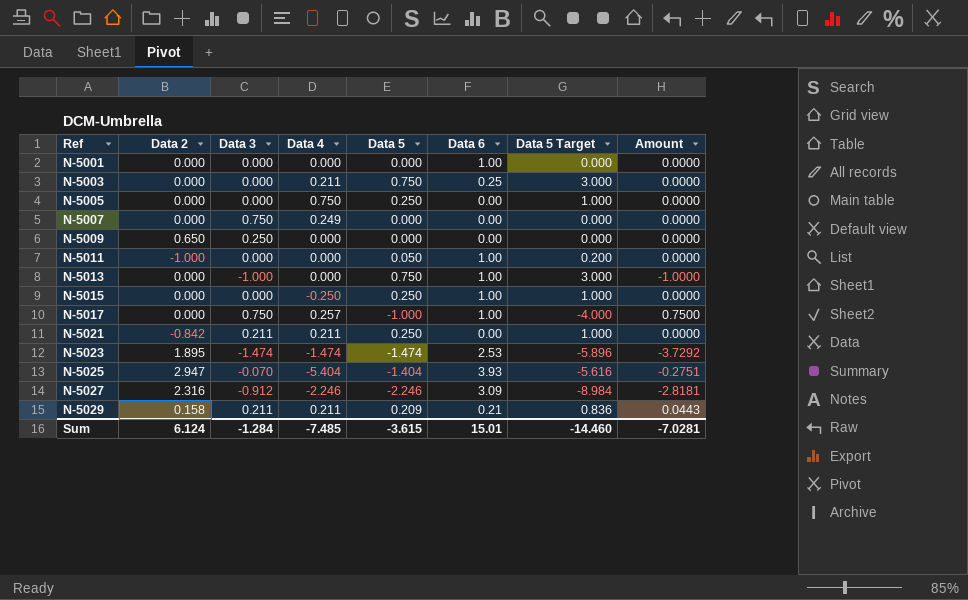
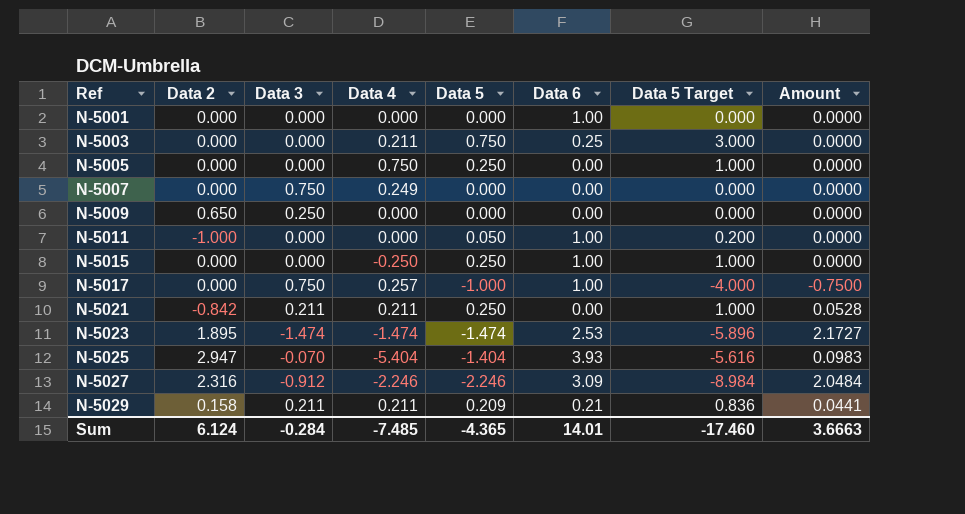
column Amount | formula: [Data 3] * [Data 6] -> [Data 3] * [Data 5]
row N-5013: 0.000 | -1.000 | 0.000 | 0.750 | 1.00 | 3.000 | -1.0000 -> none
Sum | Data 3: -1.284 -> -0.284
Sum | Data 5: -3.615 -> -4.365
Sum | Data 6: 15.01 -> 14.01
Sum | Data 5 Target: -14.460 -> -17.460
Sum | Amount: -7.0281 -> 3.6663

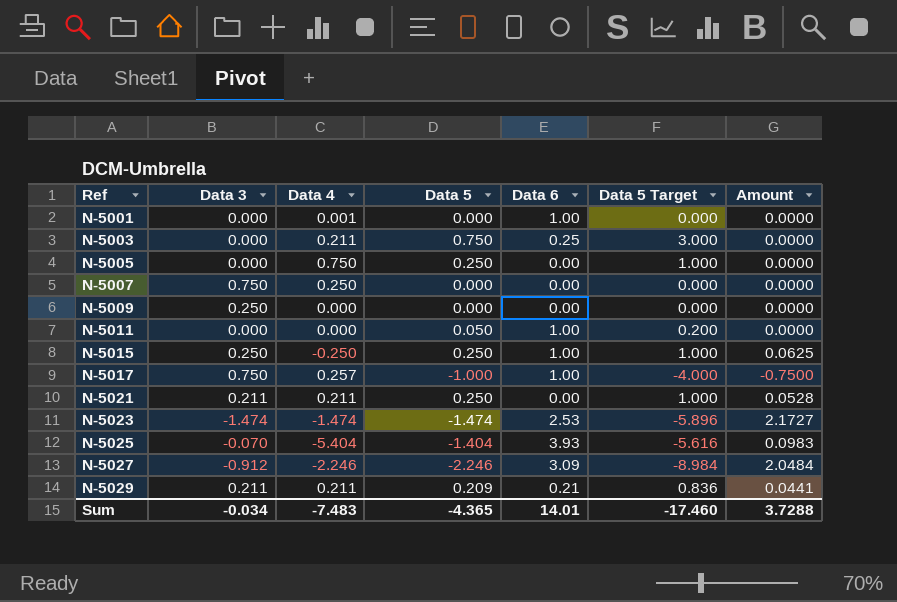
column Data 2 | position: 2 -> none
N-5001 | Data 4: 0.000 -> 0.001
N-5007 | Data 4: 0.249 -> 0.250
N-5015 | Data 3: 0.000 -> 0.250
N-5015 | Amount: 0.0000 -> 0.0625
Sum | Data 3: -0.284 -> -0.034
Sum | Data 4: -7.485 -> -7.483
Sum | Amount: 3.6663 -> 3.7288

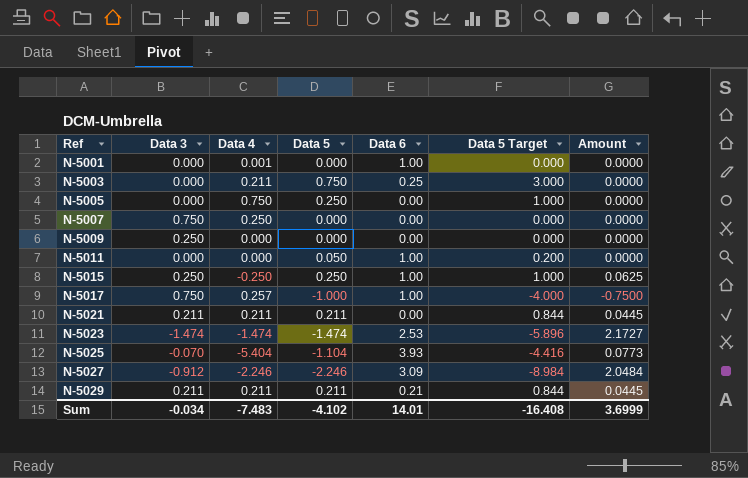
N-5021 | Data 5: 0.250 -> 0.211
N-5021 | Data 5 Target: 1.000 -> 0.844
N-5021 | Amount: 0.0528 -> 0.0445
N-5025 | Data 5: -1.404 -> -1.104
N-5025 | Data 5 Target: -5.616 -> -4.416
N-5025 | Amount: 0.0983 -> 0.0773
N-5029 | Data 5: 0.209 -> 0.211
N-5029 | Data 5 Target: 0.836 -> 0.844
N-5029 | Amount: 0.0441 -> 0.0445
Sum | Data 5: -4.365 -> -4.102
Sum | Data 5 Target: -17.460 -> -16.408
Sum | Amount: 3.7288 -> 3.6999

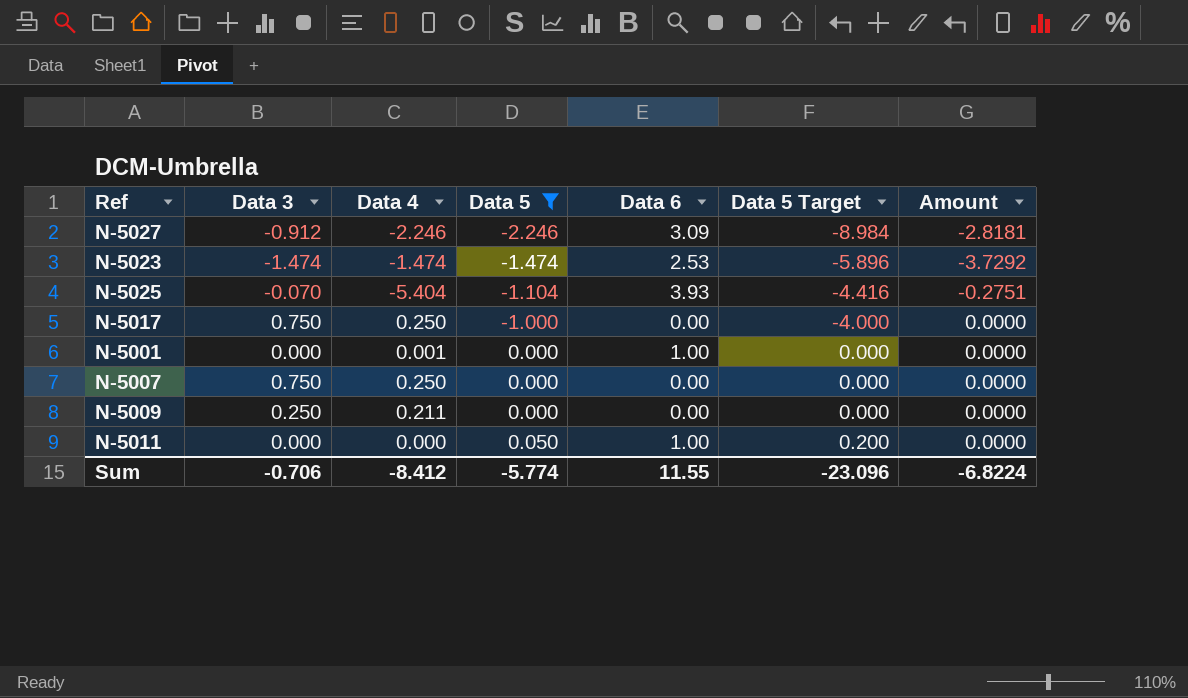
filter: none -> Data 5 <= 0.050
row order: Ref ascending -> Data 5 ascending
column Amount | formula: [Data 3] * [Data 5] -> [Data 3] * [Data 6]
N-5017 | Data 4: 0.257 -> 0.250
N-5017 | Data 6: 1.00 -> 0.00
N-5009 | Data 4: 0.000 -> 0.211
Sum | Data 3: -0.034 -> -0.706
Sum | Data 4: -7.483 -> -8.412
Sum | Data 5: -4.102 -> -5.774
Sum | Data 6: 14.01 -> 11.55
Sum | Data 5 Target: -16.408 -> -23.096
Sum | Amount: 3.6999 -> -6.8224

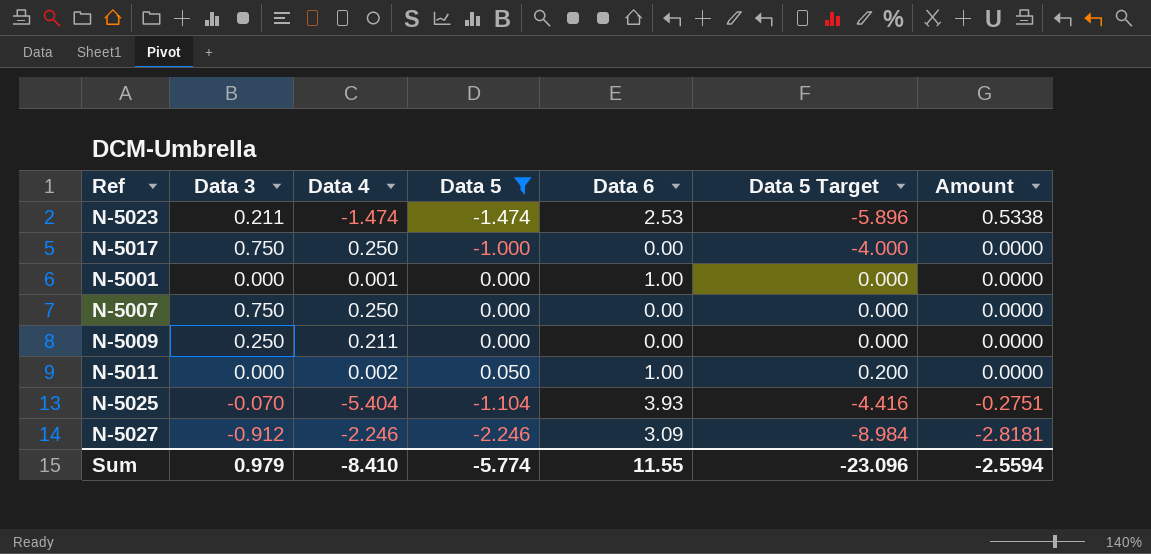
row order: Data 5 ascending -> Amount descending
N-5023 | Data 3: -1.474 -> 0.211
N-5023 | Amount: -3.7292 -> 0.5338
N-5011 | Data 4: 0.000 -> 0.002
Sum | Data 3: -0.706 -> 0.979
Sum | Data 4: -8.412 -> -8.410
Sum | Amount: -6.8224 -> -2.5594

